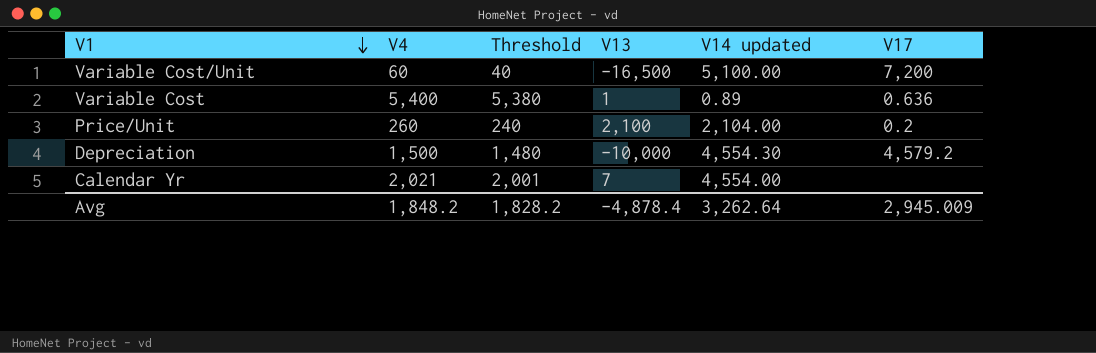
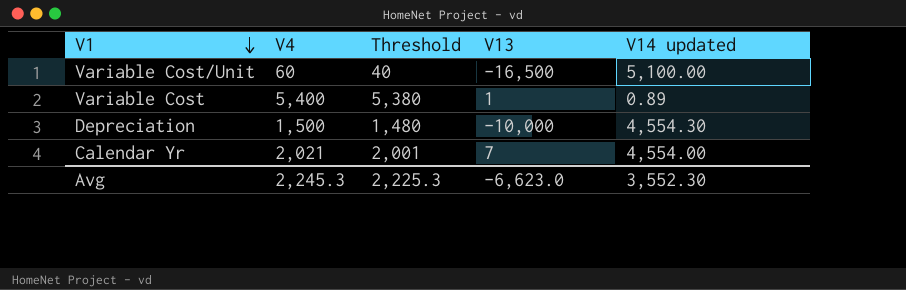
column V17 | position: 6 -> none
row Price/Unit: 260 | 240 | 2,100 | 2,104.00 | 0.2 -> none
Avg | V4: 1,848.2 -> 2,245.3
Avg | Threshold: 1,828.2 -> 2,225.3
Avg | V13: -4,878.4 -> -6,623.0
Avg | V14 updated: 3,262.64 -> 3,552.30

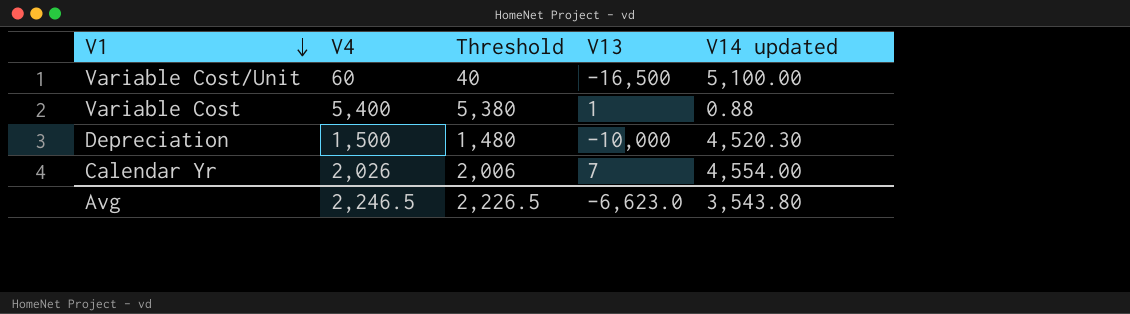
Variable Cost | V14 updated: 0.89 -> 0.88
Depreciation | V14 updated: 4,554.30 -> 4,520.30
Calendar Yr | V4: 2,021 -> 2,026
Calendar Yr | Threshold: 2,001 -> 2,006
Avg | V4: 2,245.3 -> 2,246.5
Avg | Threshold: 2,225.3 -> 2,226.5
Avg | V14 updated: 3,552.30 -> 3,543.80

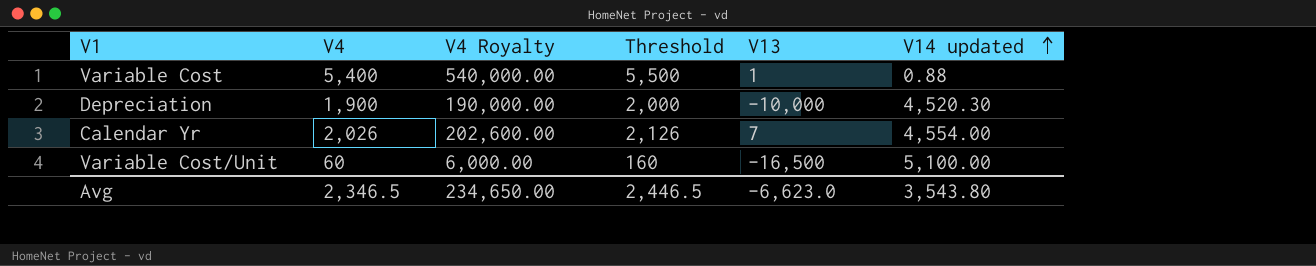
row order: V1 descending -> V14 updated ascending
column V4 Royalty | formula: none -> [V4] * 100
column Threshold | formula: [V4] - 20 -> [V4] + 100
Depreciation | V4: 1,500 -> 1,900
Avg | V4: 2,246.5 -> 2,346.5
Avg | Threshold: 2,226.5 -> 2,446.5

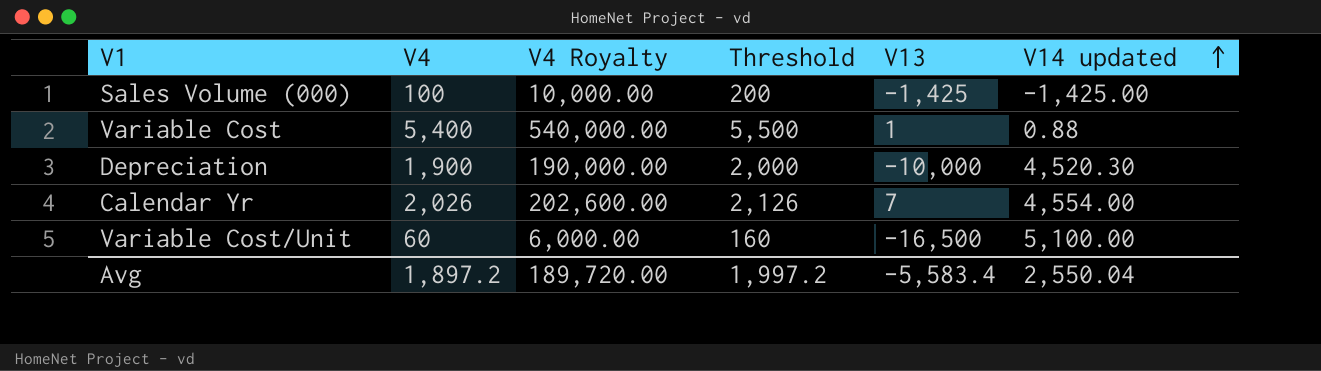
row Sales Volume (000): none -> 100 | 10,000.00 | 200 | -1,425 | -1,425.00
Avg | V4: 2,346.5 -> 1,897.2
Avg | V4 Royalty: 234,650.00 -> 189,720.00
Avg | Threshold: 2,446.5 -> 1,997.2
Avg | V13: -6,623.0 -> -5,583.4
Avg | V14 updated: 3,543.80 -> 2,550.04

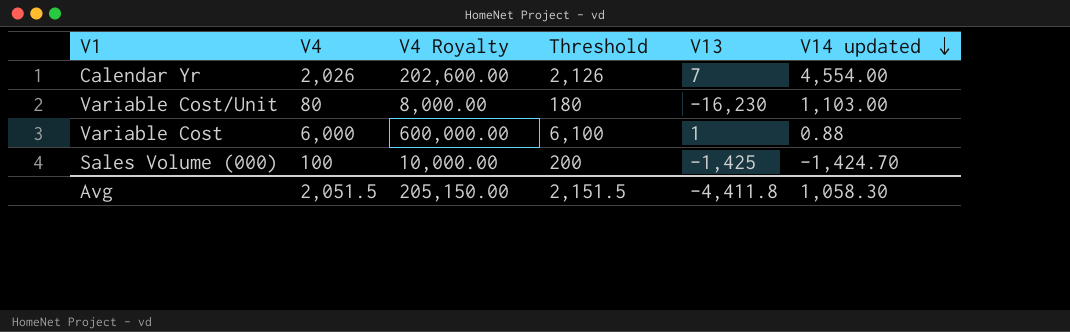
row order: V14 updated ascending -> V14 updated descending
row Depreciation: 1,900 | 190,000.00 | 2,000 | -10,000 | 4,520.30 -> none
Variable Cost/Unit | V4: 60 -> 80
Variable Cost/Unit | V4 Royalty: 6,000.00 -> 8,000.00
Variable Cost/Unit | Threshold: 160 -> 180
Variable Cost/Unit | V13: -16,500 -> -16,230
Variable Cost/Unit | V14 updated: 5,100.00 -> 1,103.00
Variable Cost | V4: 5,400 -> 6,000
Variable Cost | V4 Royalty: 540,000.00 -> 600,000.00
Variable Cost | Threshold: 5,500 -> 6,100
Sales Volume (000) | V14 updated: -1,425.00 -> -1,424.70
Avg | V4: 1,897.2 -> 2,051.5
Avg | V4 Royalty: 189,720.00 -> 205,150.00
Avg | Threshold: 1,997.2 -> 2,151.5
Avg | V13: -5,583.4 -> -4,411.8
Avg | V14 updated: 2,550.04 -> 1,058.30

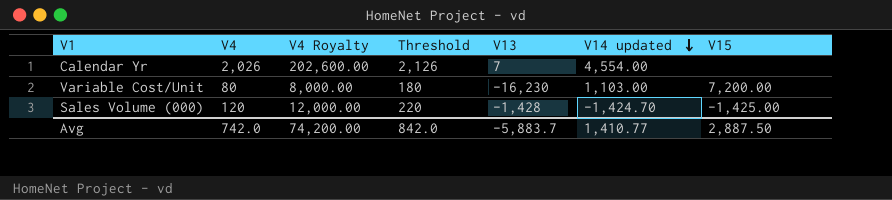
column V15 | position: none -> 7
row Variable Cost: 6,000 | 600,000.00 | 6,100 | 1 | 0.88 -> none
Sales Volume (000) | V4: 100 -> 120
Sales Volume (000) | V4 Royalty: 10,000.00 -> 12,000.00
Sales Volume (000) | Threshold: 200 -> 220
Sales Volume (000) | V13: -1,425 -> -1,428
Avg | V4: 2,051.5 -> 742.0
Avg | V4 Royalty: 205,150.00 -> 74,200.00
Avg | Threshold: 2,151.5 -> 842.0
Avg | V13: -4,411.8 -> -5,883.7
Avg | V14 updated: 1,058.30 -> 1,410.77

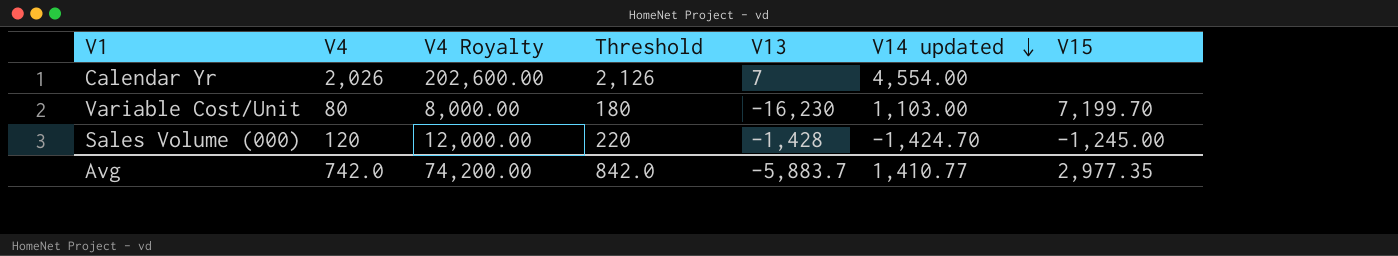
Variable Cost/Unit | V15: 7,200.00 -> 7,199.70
Sales Volume (000) | V15: -1,425.00 -> -1,245.00
Avg | V15: 2,887.50 -> 2,977.35

